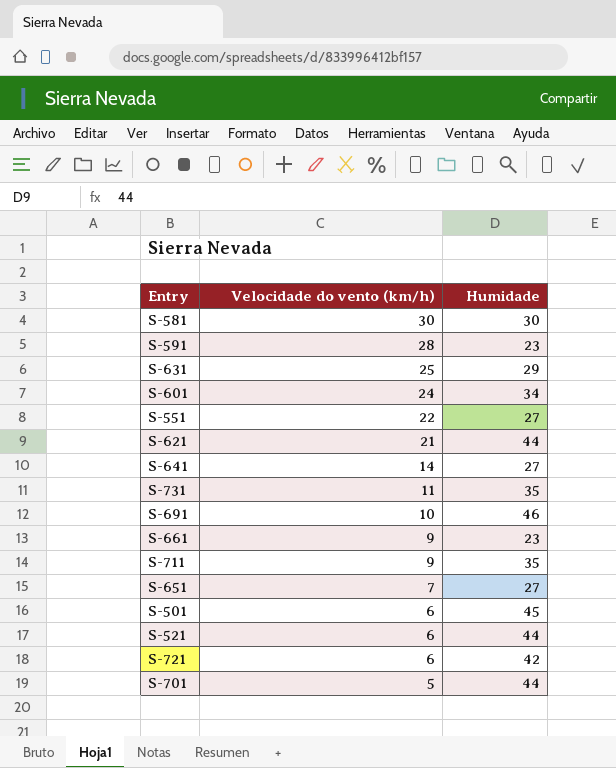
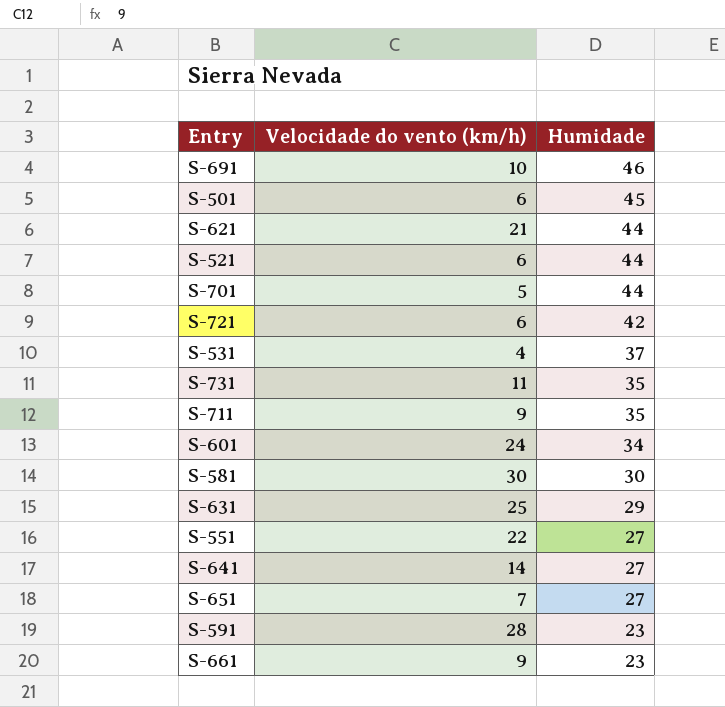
row order: Velocidade do vento (km/h) descending -> Humidade descending
row S-531: none -> 4 | 37

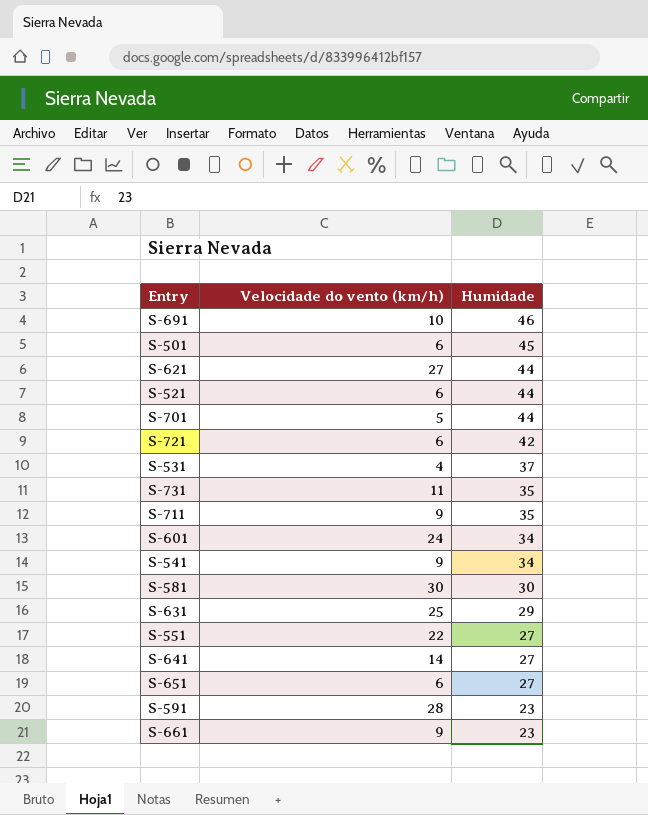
S-621 | Velocidade do vento (km/h): 21 -> 27
row S-541: none -> 9 | 34
S-651 | Velocidade do vento (km/h): 7 -> 6

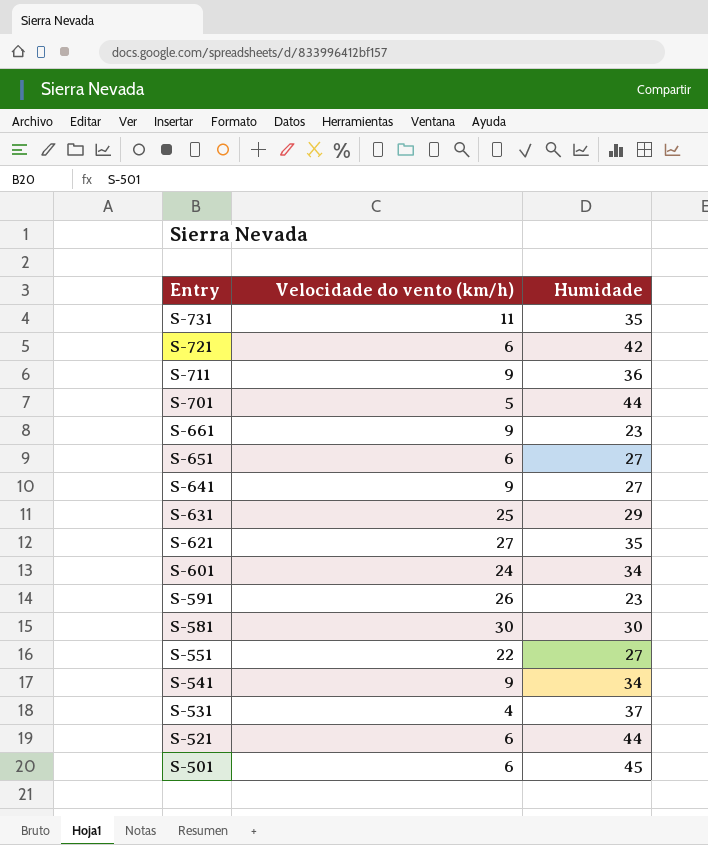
row order: Humidade descending -> Entry descending
row S-691: 10 | 46 -> none
S-711 | Humidade: 35 -> 36
S-641 | Velocidade do vento (km/h): 14 -> 9
S-621 | Humidade: 44 -> 35
S-591 | Velocidade do vento (km/h): 28 -> 26

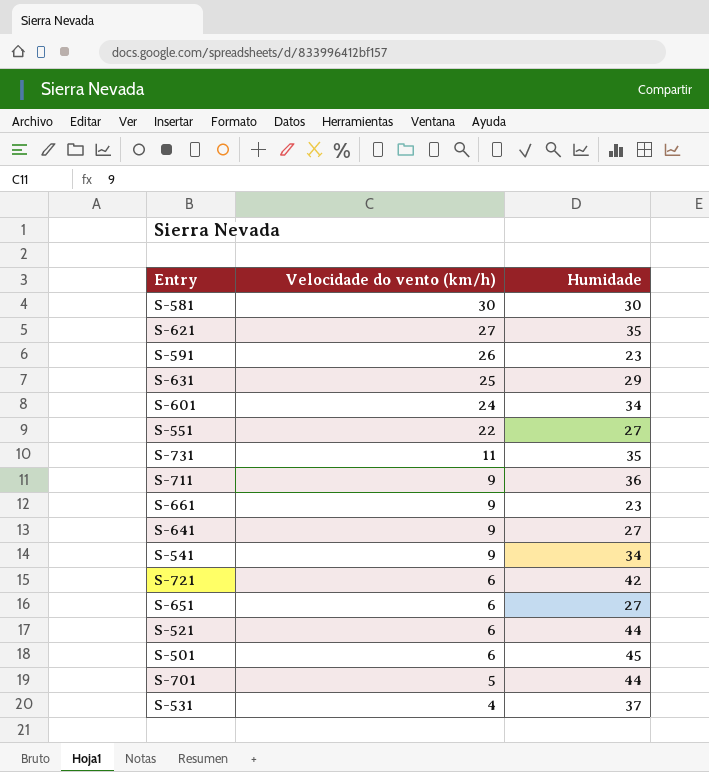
row order: Entry descending -> Velocidade do vento (km/h) descending

